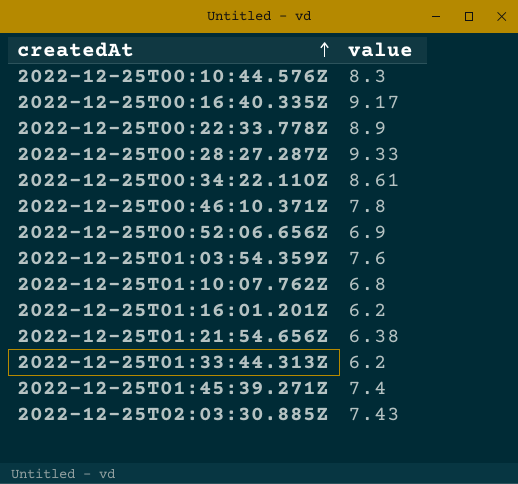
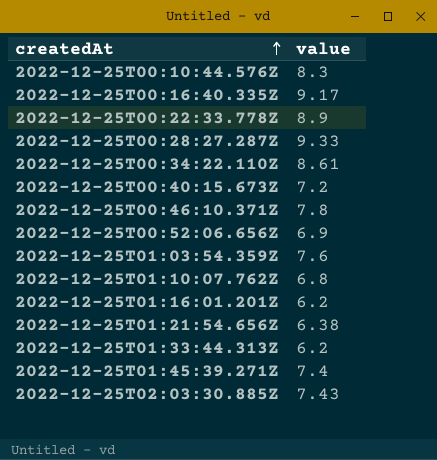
row 2022-12-25T00:40:15.673Z: none -> 7.2

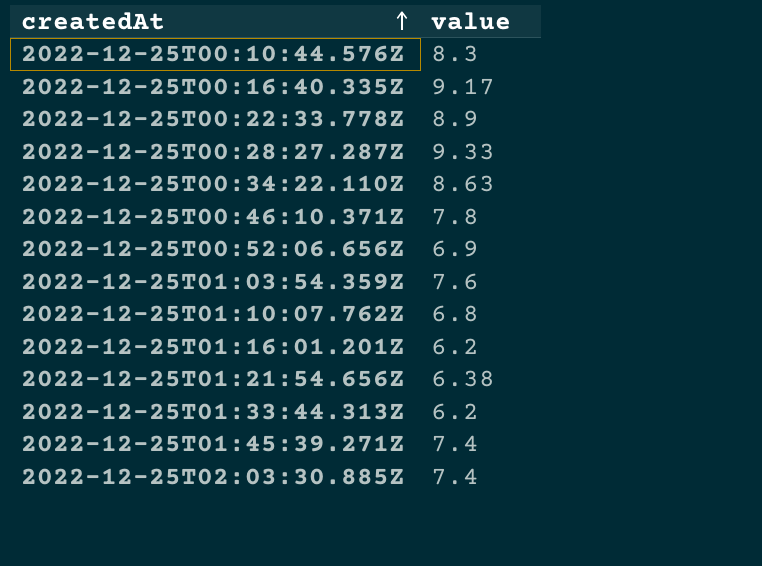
row 2022-12-25T00:40:15.673Z: 7.2 -> none
2022-12-25T00:34:22.110Z | value: 8.61 -> 8.63
2022-12-25T02:03:30.885Z | value: 7.43 -> 7.4

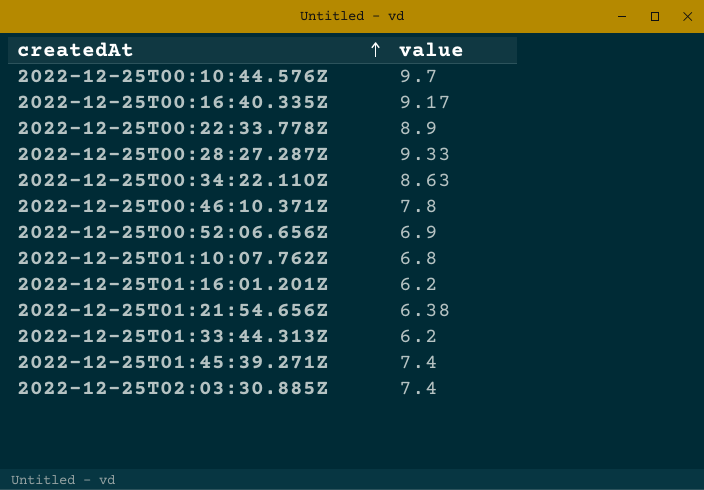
row 2022-12-25T01:03:54.359Z: 7.6 -> none
2022-12-25T00:10:44.576Z | value: 8.3 -> 9.7

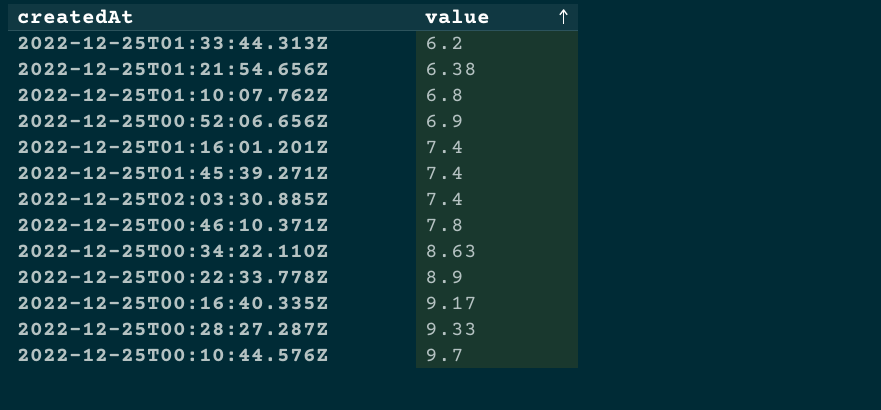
row order: createdAt ascending -> value ascending
2022-12-25T01:16:01.201Z | value: 6.2 -> 7.4

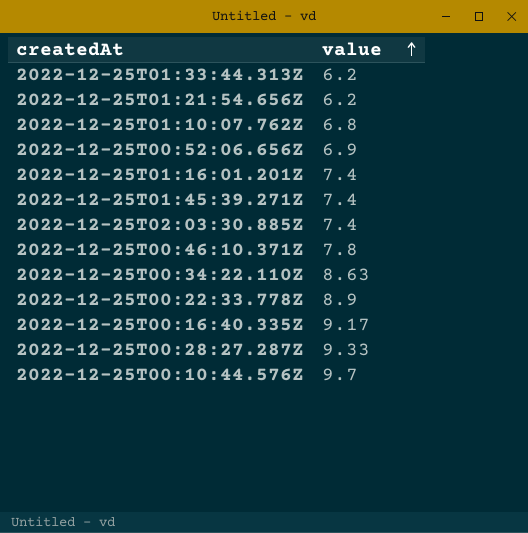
2022-12-25T01:21:54.656Z | value: 6.38 -> 6.2

